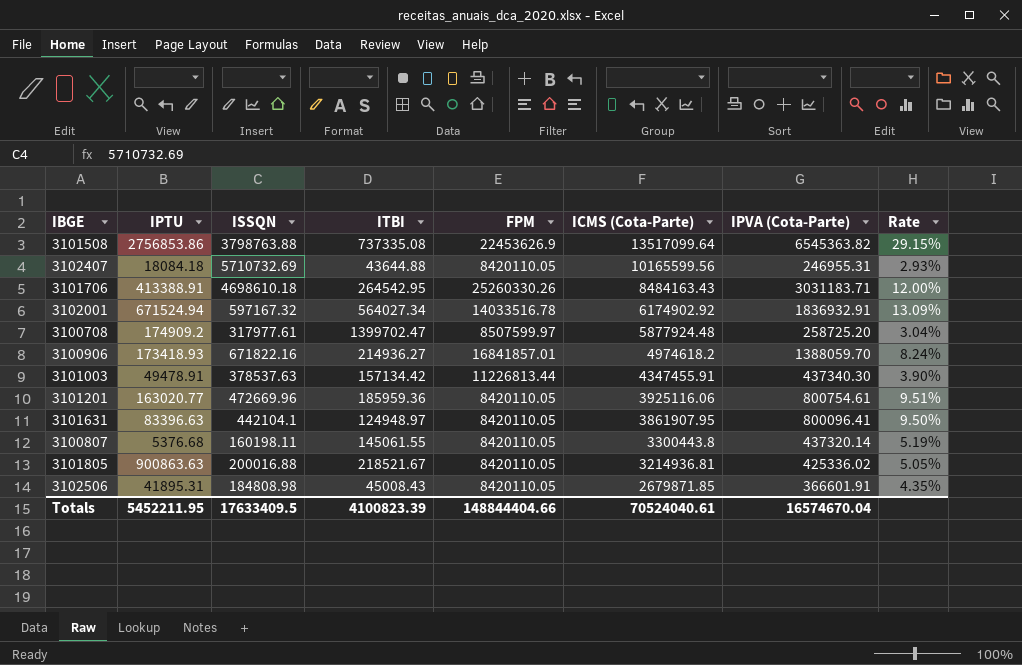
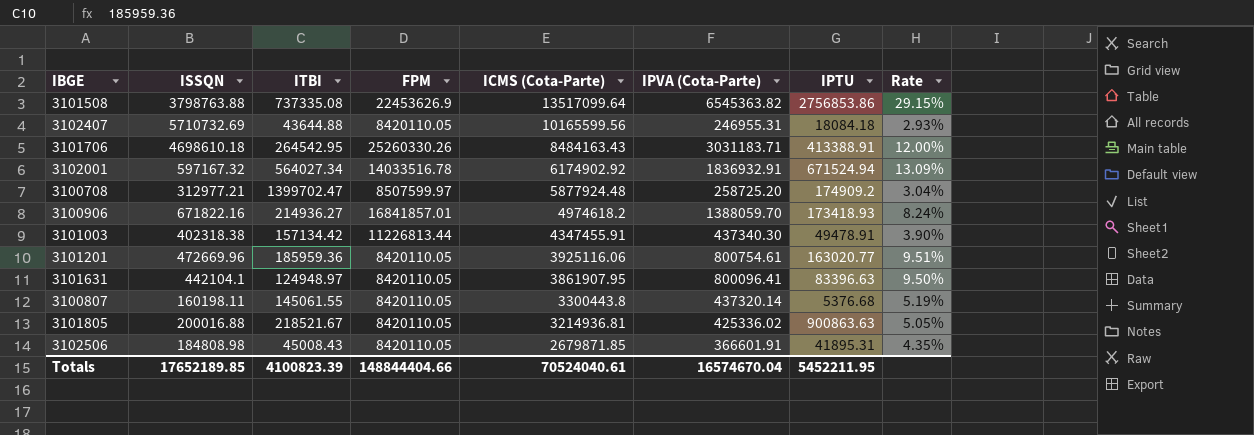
column IPTU | position: 2 -> 7
3100708 | ISSQN: 317977.61 -> 312977.21
3101003 | ISSQN: 378537.63 -> 402318.38
Totals | ISSQN: 17633409.5 -> 17652189.85

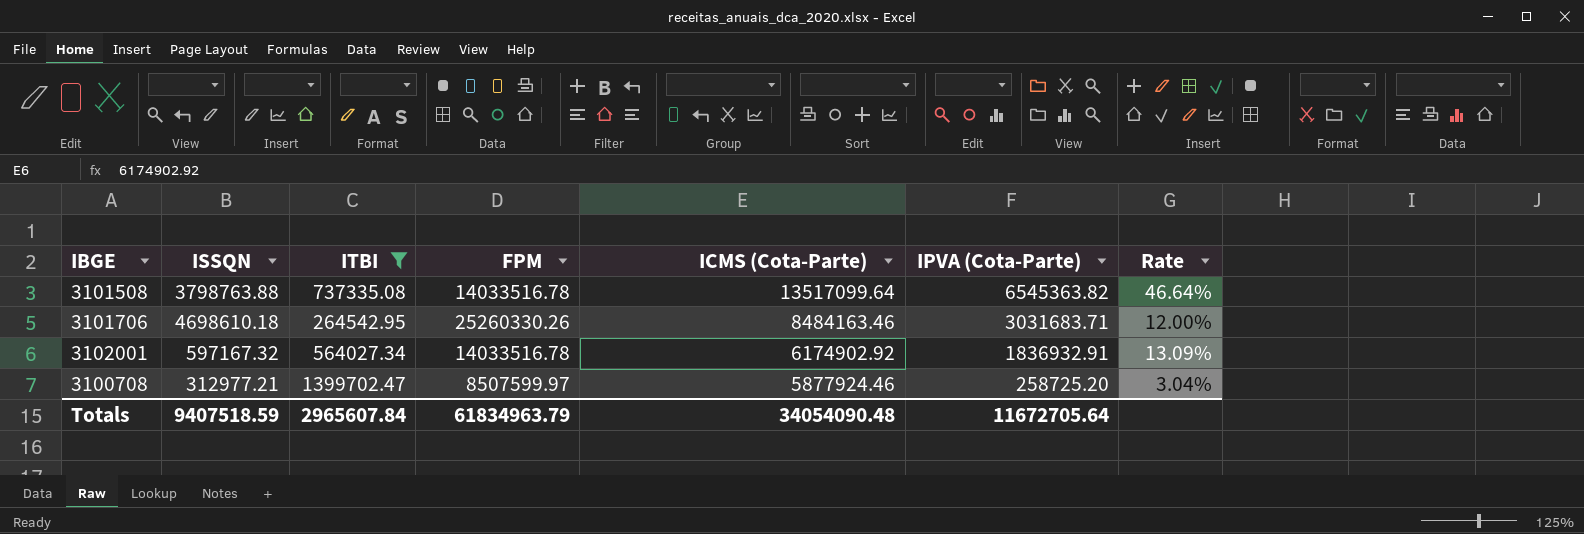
filter: none -> ITBI >= 264542.95
column IPTU | position: 7 -> none
3101508 | FPM: 22453626.9 -> 14033516.78
3101508 | Rate: 29.15% -> 46.64%
3101706 | ICMS (Cota-Parte): 8484163.43 -> 8484163.46
3101706 | IPVA (Cota-Parte): 3031183.71 -> 3031683.71
3100708 | ICMS (Cota-Parte): 5877924.48 -> 5877924.46
Totals | ISSQN: 17652189.85 -> 9407518.59
Totals | ITBI: 4100823.39 -> 2965607.84
Totals | FPM: 148844404.66 -> 61834963.79
Totals | ICMS (Cota-Parte): 70524040.61 -> 34054090.48
Totals | IPVA (Cota-Parte): 16574670.04 -> 11672705.64

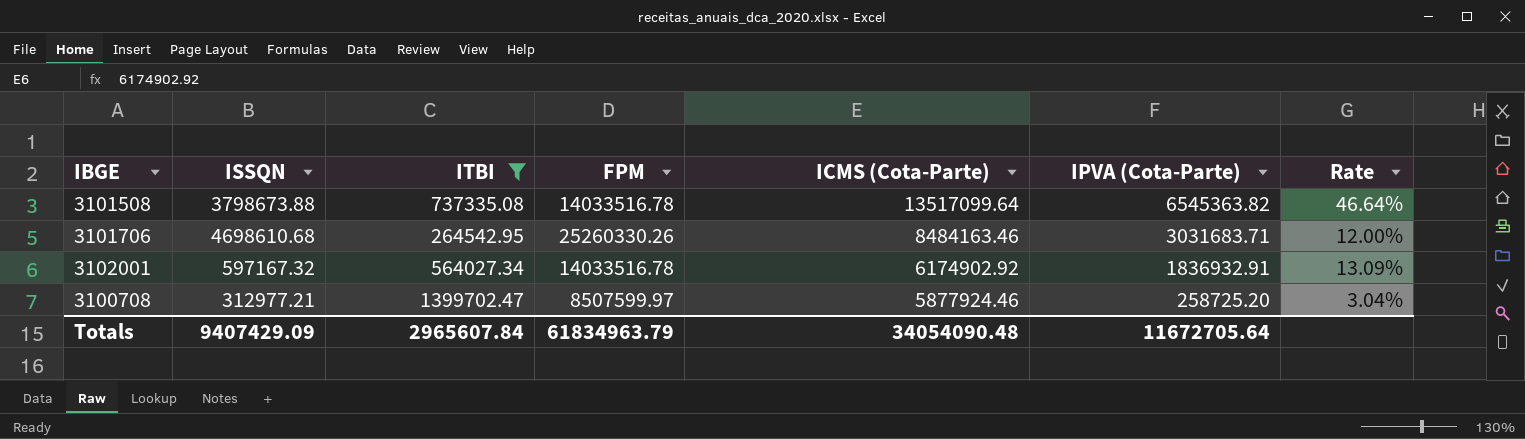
3101508 | ISSQN: 3798763.88 -> 3798673.88
3101706 | ISSQN: 4698610.18 -> 4698610.68
Totals | ISSQN: 9407518.59 -> 9407429.09

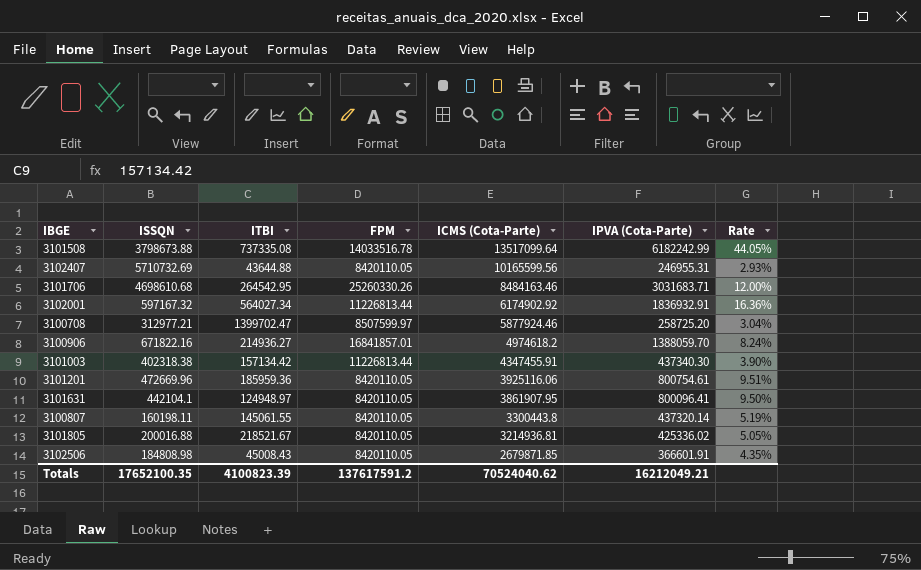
filter: ITBI >= 264542.95 -> none
3101508 | IPVA (Cota-Parte): 6545363.82 -> 6182242.99
3101508 | Rate: 46.64% -> 44.05%
3102001 | FPM: 14033516.78 -> 11226813.44
3102001 | Rate: 13.09% -> 16.36%
Totals | ISSQN: 9407429.09 -> 17652100.35
Totals | ITBI: 2965607.84 -> 4100823.39
Totals | FPM: 61834963.79 -> 137617591.2
Totals | ICMS (Cota-Parte): 34054090.48 -> 70524040.62
Totals | IPVA (Cota-Parte): 11672705.64 -> 16212049.21

